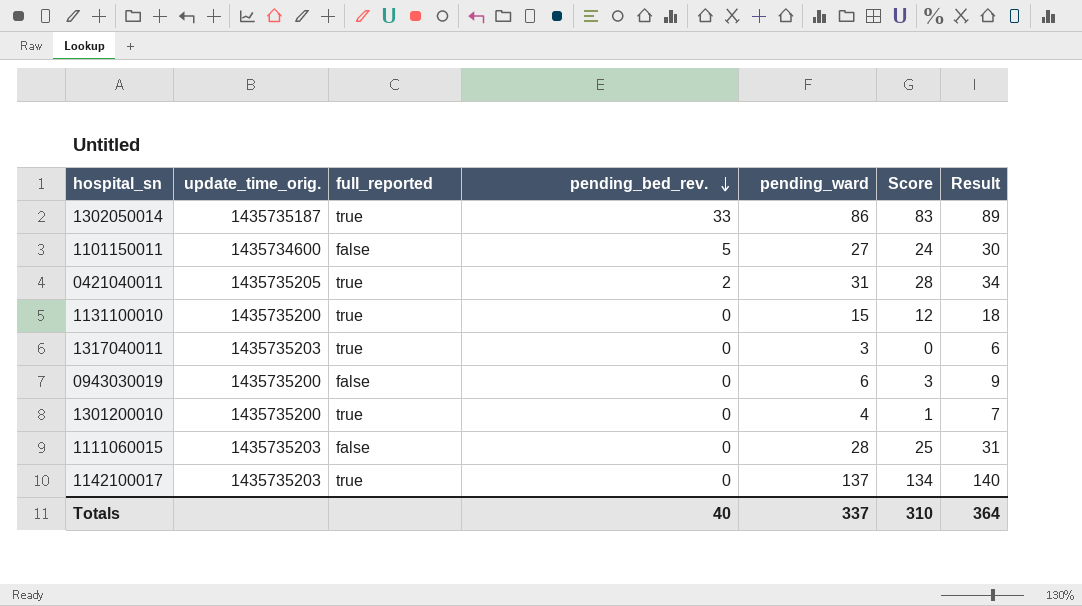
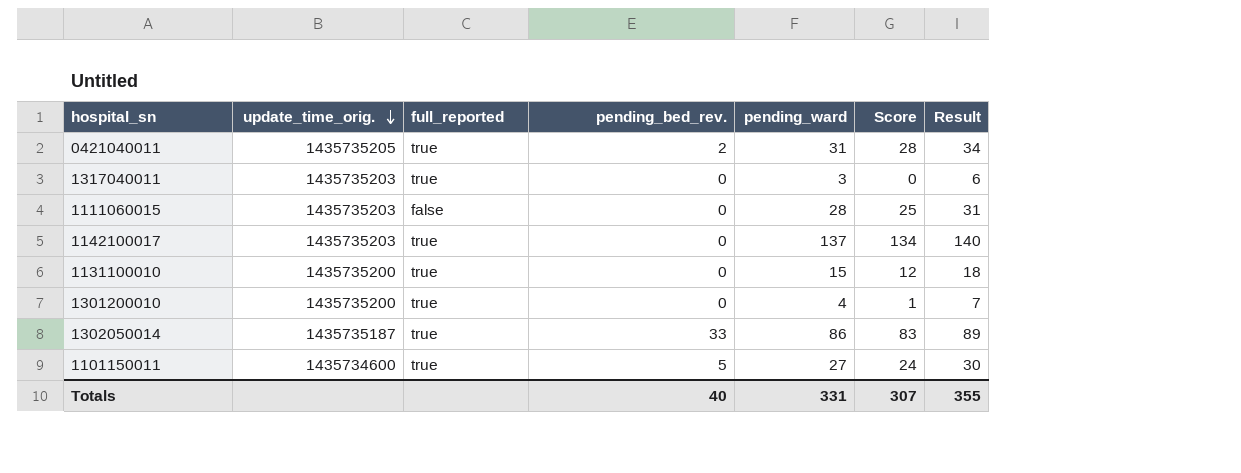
row order: pending_bed_rev. descending -> update_time_orig. descending
row 0943030019: 1435735200 | false | 0 | 6 | 3 | 9 -> none
1101150011 | full_reported: false -> true
Totals | pending_ward: 337 -> 331
Totals | Score: 310 -> 307
Totals | Result: 364 -> 355

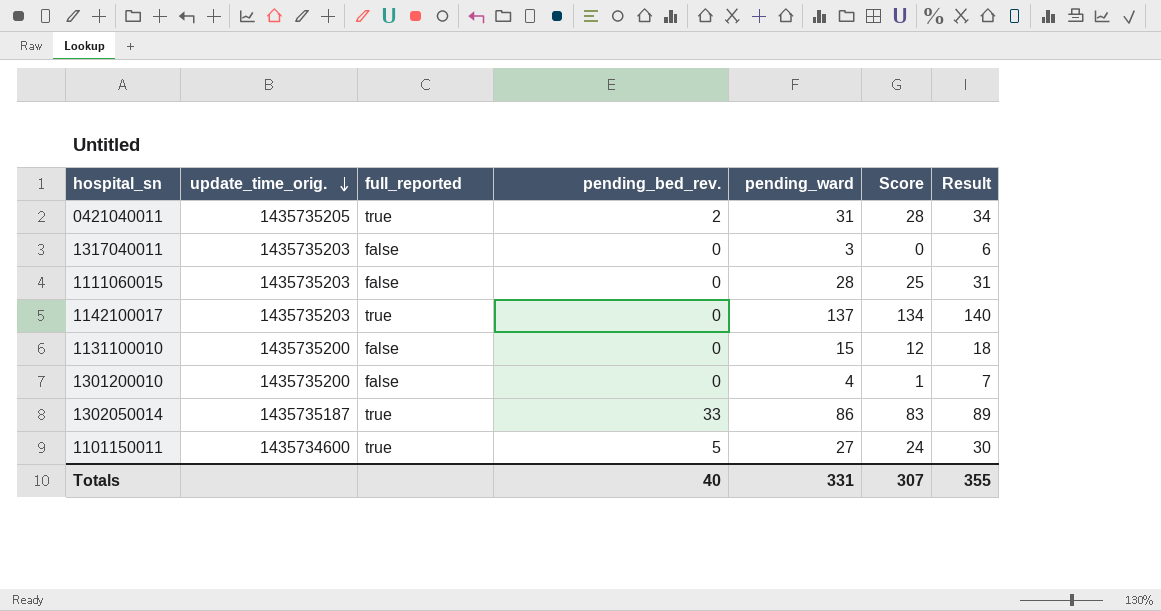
1317040011 | full_reported: true -> false
1131100010 | full_reported: true -> false
1301200010 | full_reported: true -> false

